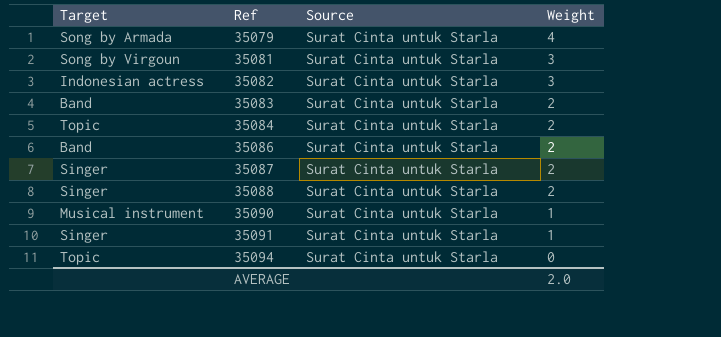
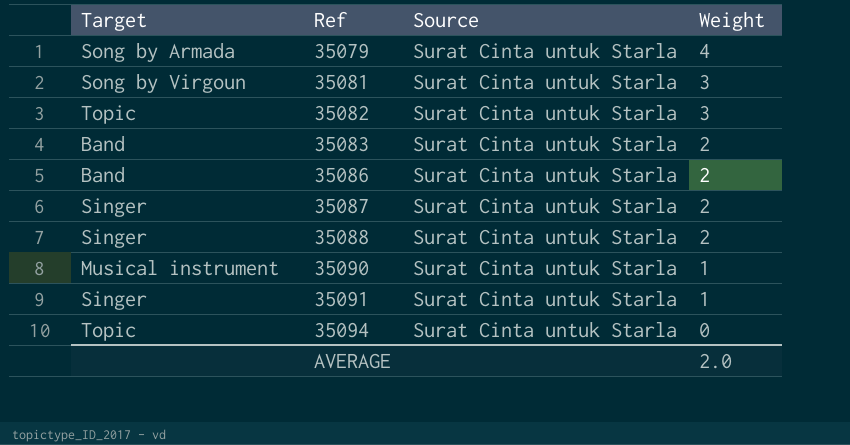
row 35084: Topic | Surat Cinta untuk Starla | 2 -> none
35082 | Target: Indonesian actress -> Topic

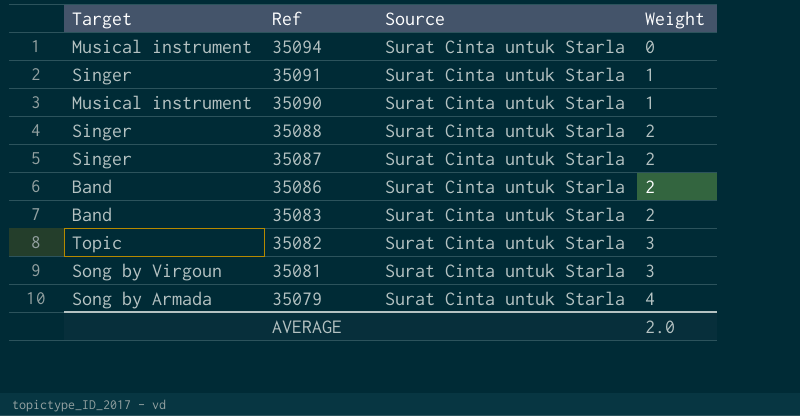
row order: Ref ascending -> Ref descending
35094 | Target: Topic -> Musical instrument

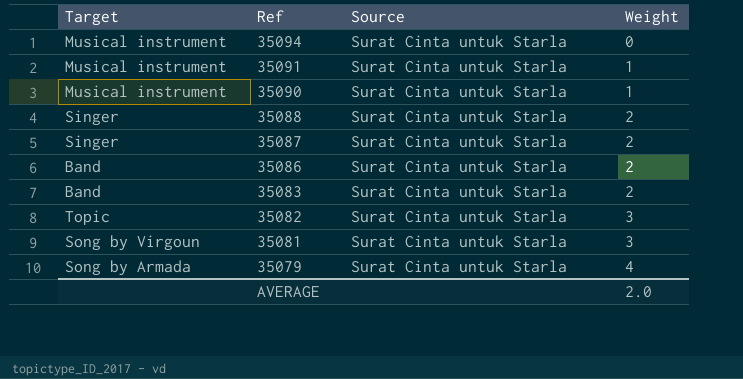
35091 | Target: Singer -> Musical instrument

